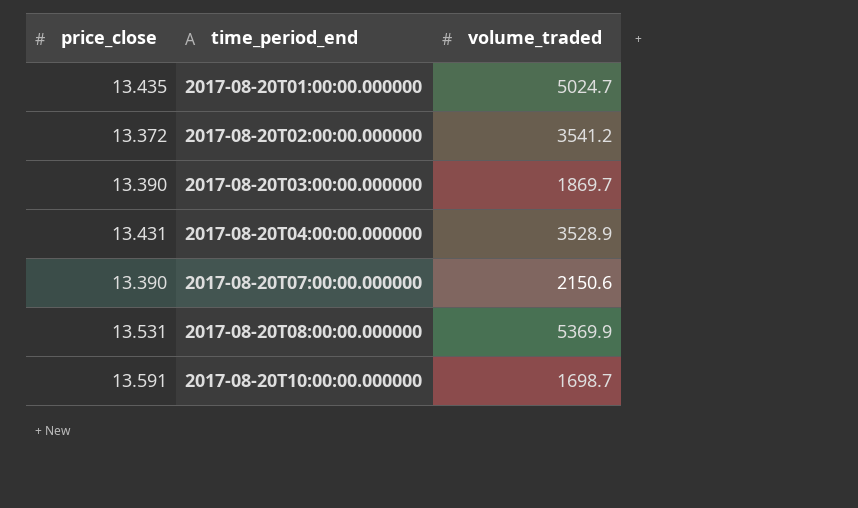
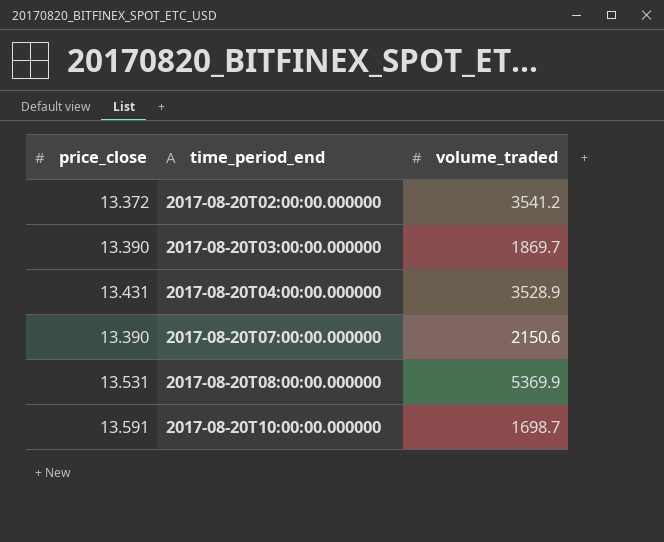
row 2017-08-20T01:00:00.000000: 13.435 | 5024.7 -> none

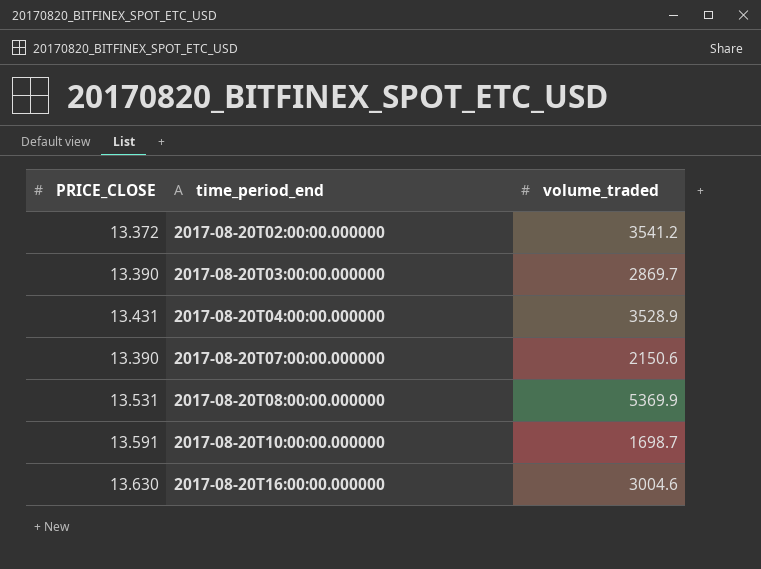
column name: price_close -> PRICE_CLOSE
2017-08-20T03:00:00.000000 | volume_traded: 1869.7 -> 2869.7
row 2017-08-20T16:00:00.000000: none -> 13.630 | 3004.6

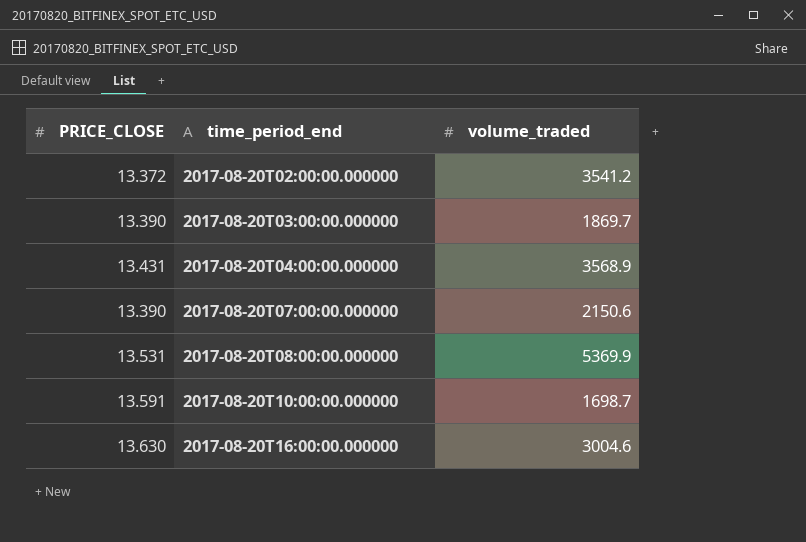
2017-08-20T03:00:00.000000 | volume_traded: 2869.7 -> 1869.7
2017-08-20T04:00:00.000000 | volume_traded: 3528.9 -> 3568.9

